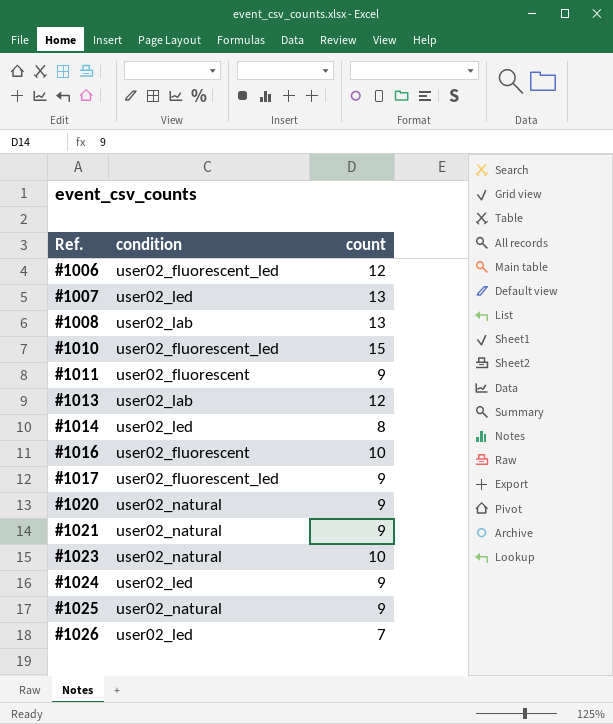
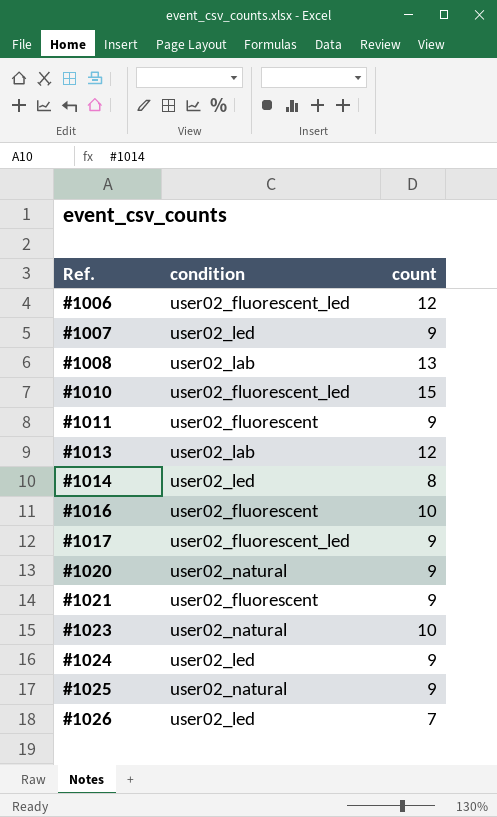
#1007 | count: 13 -> 9
#1021 | condition: user02_natural -> user02_fluorescent

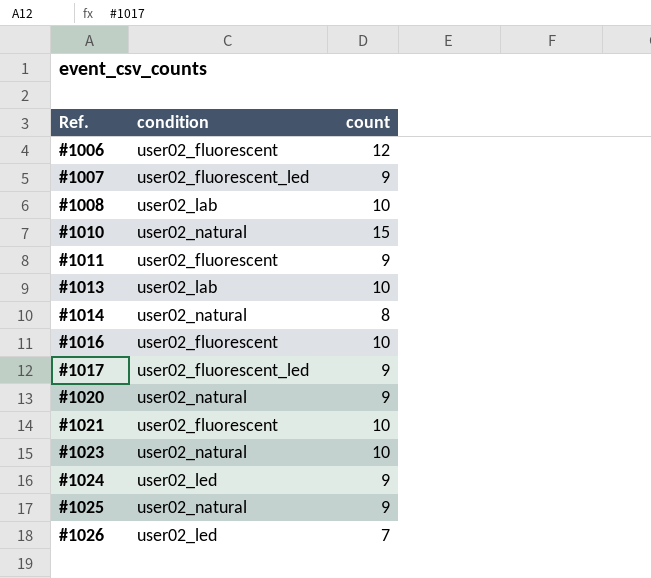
#1006 | condition: user02_fluorescent_led -> user02_fluorescent
#1007 | condition: user02_led -> user02_fluorescent_led
#1008 | count: 13 -> 10
#1010 | condition: user02_fluorescent_led -> user02_natural
#1013 | count: 12 -> 10
#1014 | condition: user02_led -> user02_natural
#1021 | count: 9 -> 10

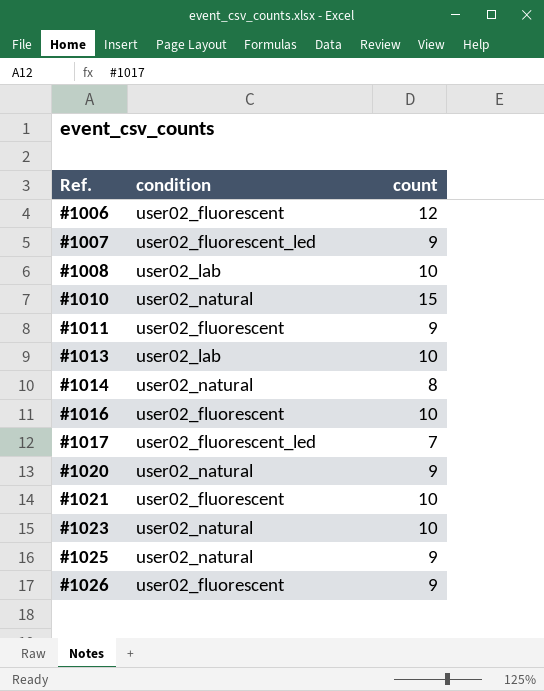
row #1024: user02_led | 9 -> none
#1017 | count: 9 -> 7
#1026 | condition: user02_led -> user02_fluorescent
#1026 | count: 7 -> 9

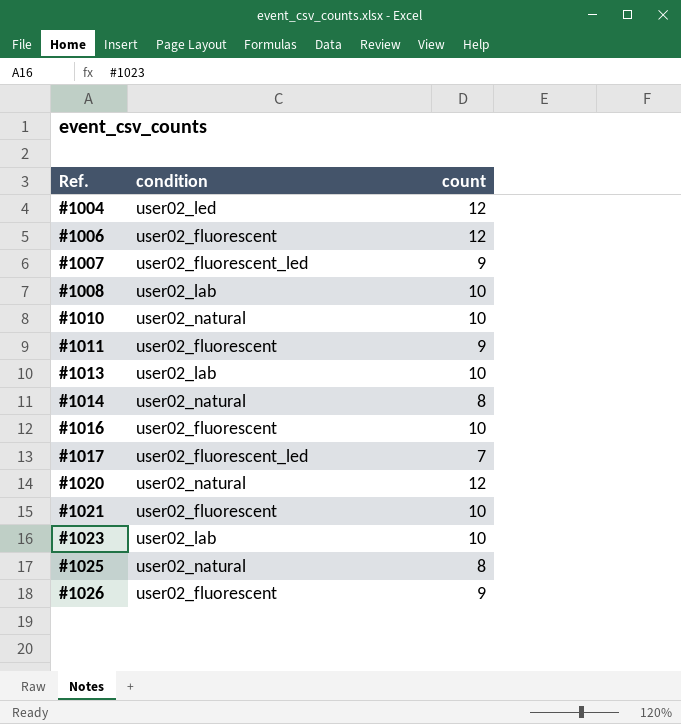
row #1004: none -> user02_led | 12
#1010 | count: 15 -> 10
#1020 | count: 9 -> 12
#1023 | condition: user02_natural -> user02_lab
#1025 | count: 9 -> 8

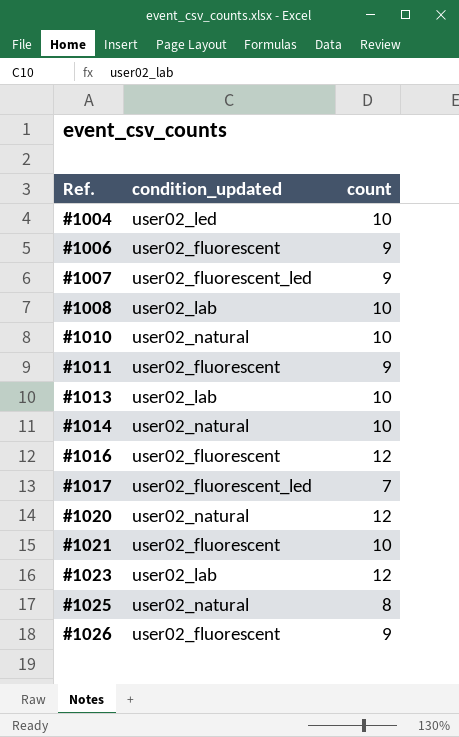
column name: condition -> condition_updated
#1004 | count: 12 -> 10
#1006 | count: 12 -> 9
#1014 | count: 8 -> 10
#1016 | count: 10 -> 12
#1023 | count: 10 -> 12

